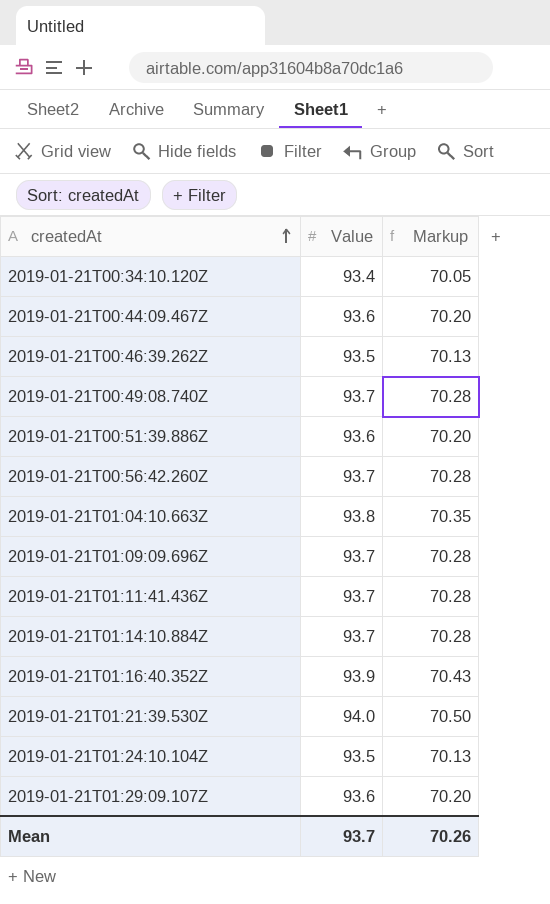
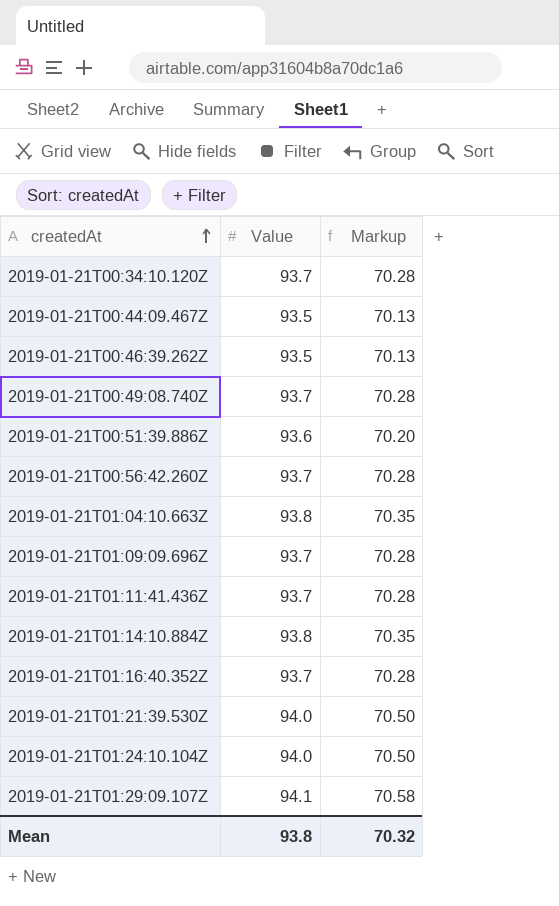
2019-01-21T00:34:10.120Z | Value: 93.4 -> 93.7
2019-01-21T00:34:10.120Z | Markup: 70.05 -> 70.28
2019-01-21T00:44:09.467Z | Value: 93.6 -> 93.5
2019-01-21T00:44:09.467Z | Markup: 70.20 -> 70.13
2019-01-21T01:14:10.884Z | Value: 93.7 -> 93.8
2019-01-21T01:14:10.884Z | Markup: 70.28 -> 70.35
2019-01-21T01:16:40.352Z | Value: 93.9 -> 93.7
2019-01-21T01:16:40.352Z | Markup: 70.43 -> 70.28
2019-01-21T01:24:10.104Z | Value: 93.5 -> 94.0
2019-01-21T01:24:10.104Z | Markup: 70.13 -> 70.50
2019-01-21T01:29:09.107Z | Value: 93.6 -> 94.1
2019-01-21T01:29:09.107Z | Markup: 70.20 -> 70.58
Mean | Value: 93.7 -> 93.8
Mean | Markup: 70.26 -> 70.32

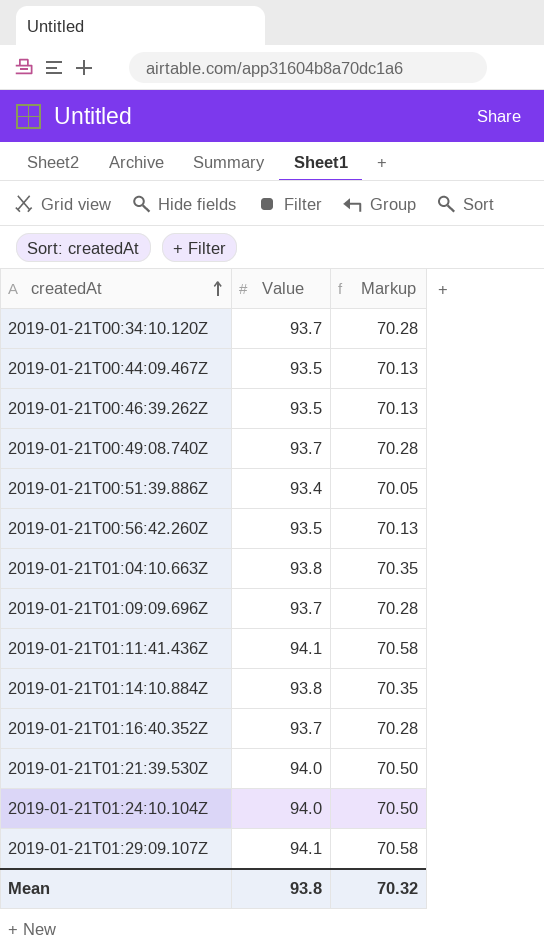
2019-01-21T00:51:39.886Z | Value: 93.6 -> 93.4
2019-01-21T00:51:39.886Z | Markup: 70.20 -> 70.05
2019-01-21T00:56:42.260Z | Value: 93.7 -> 93.5
2019-01-21T00:56:42.260Z | Markup: 70.28 -> 70.13
2019-01-21T01:11:41.436Z | Value: 93.7 -> 94.1
2019-01-21T01:11:41.436Z | Markup: 70.28 -> 70.58

